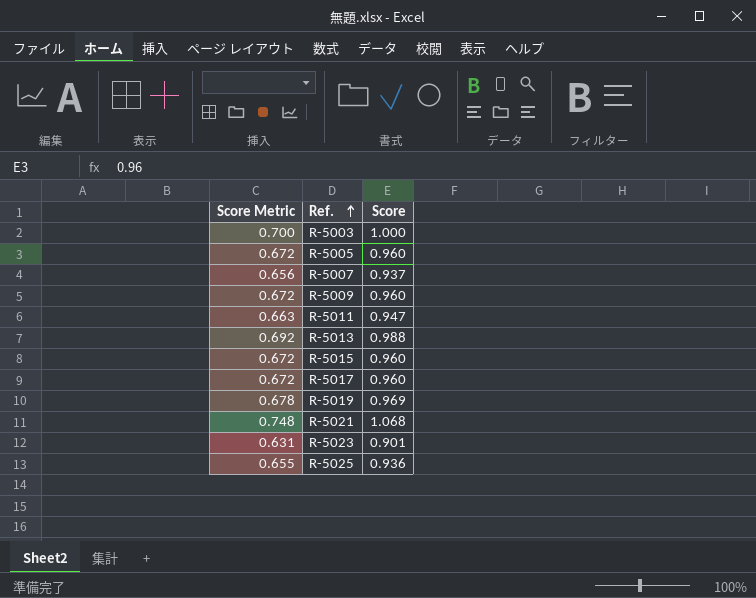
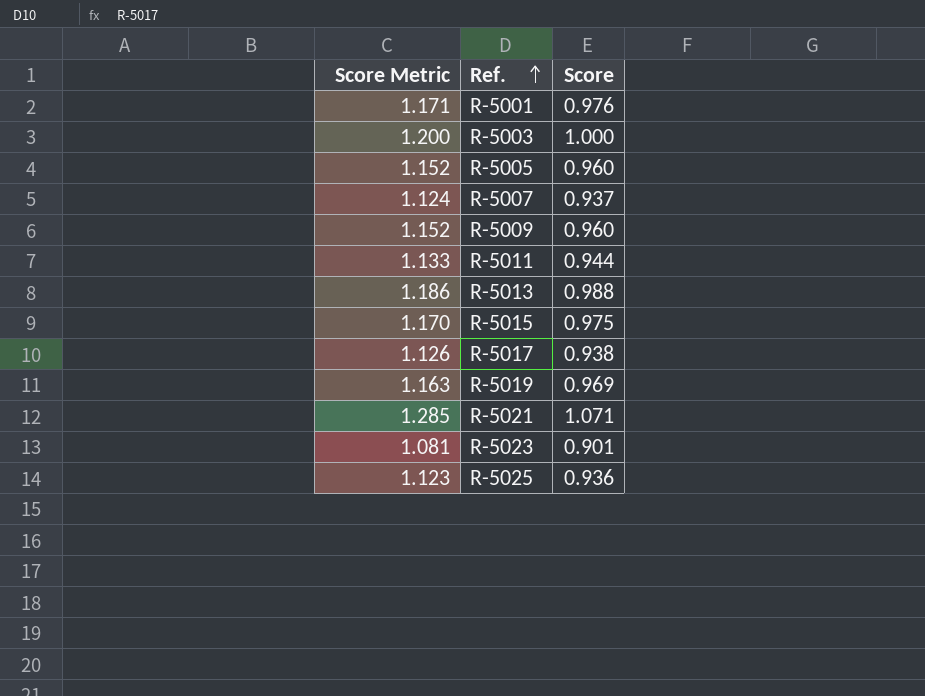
column Score Metric | formula: [Score] * 0.7 -> [Score] * 1.2
row R-5001: none -> 1.171 | 0.976
R-5011 | Score: 0.947 -> 0.944
R-5015 | Score: 0.960 -> 0.975
R-5017 | Score: 0.960 -> 0.938
R-5021 | Score: 1.068 -> 1.071

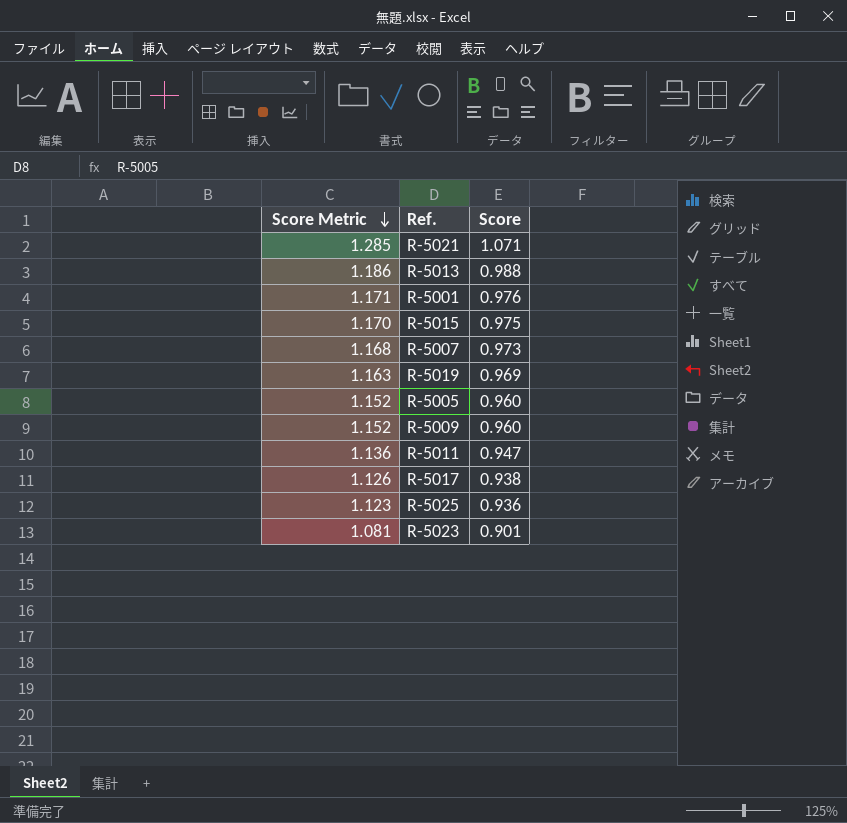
row order: Ref. ascending -> Score Metric descending
row R-5003: 1.200 | 1.000 -> none
R-5007 | Score Metric: 1.124 -> 1.168
R-5007 | Score: 0.937 -> 0.973
R-5011 | Score Metric: 1.133 -> 1.136
R-5011 | Score: 0.944 -> 0.947

